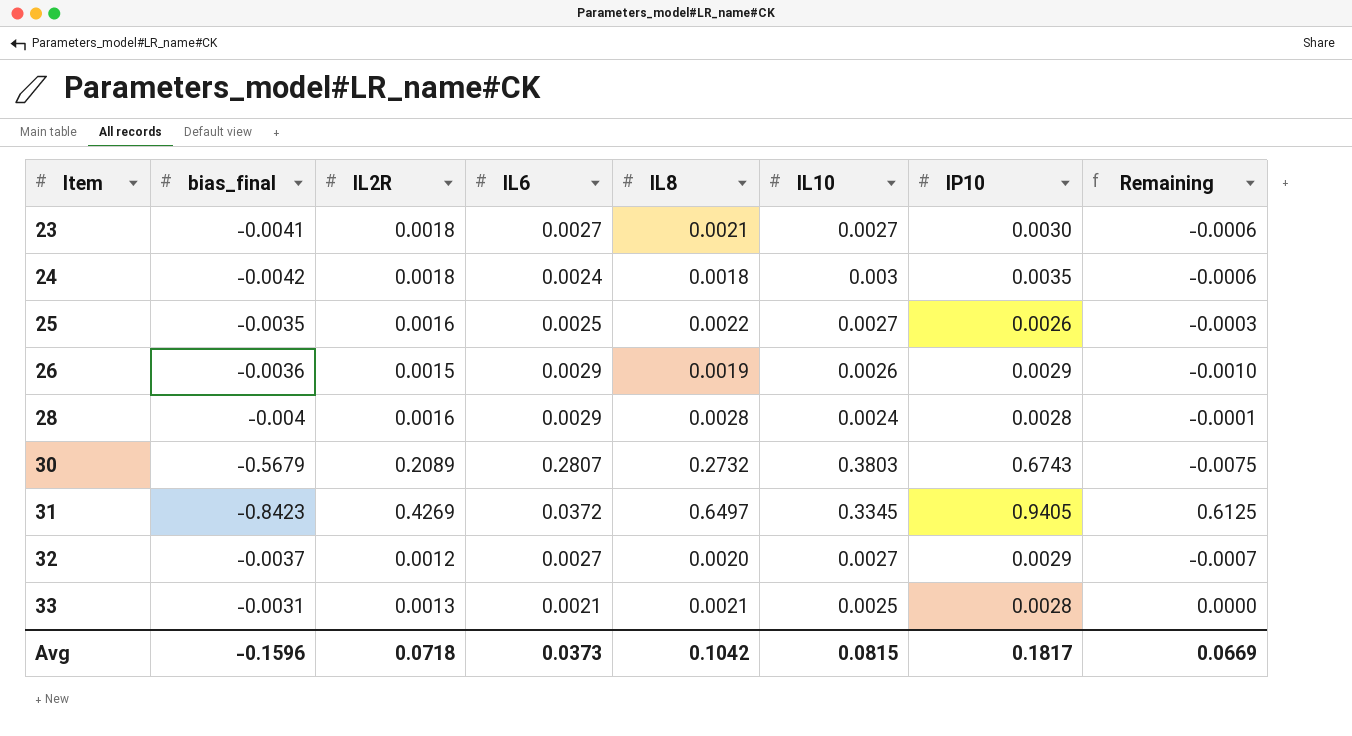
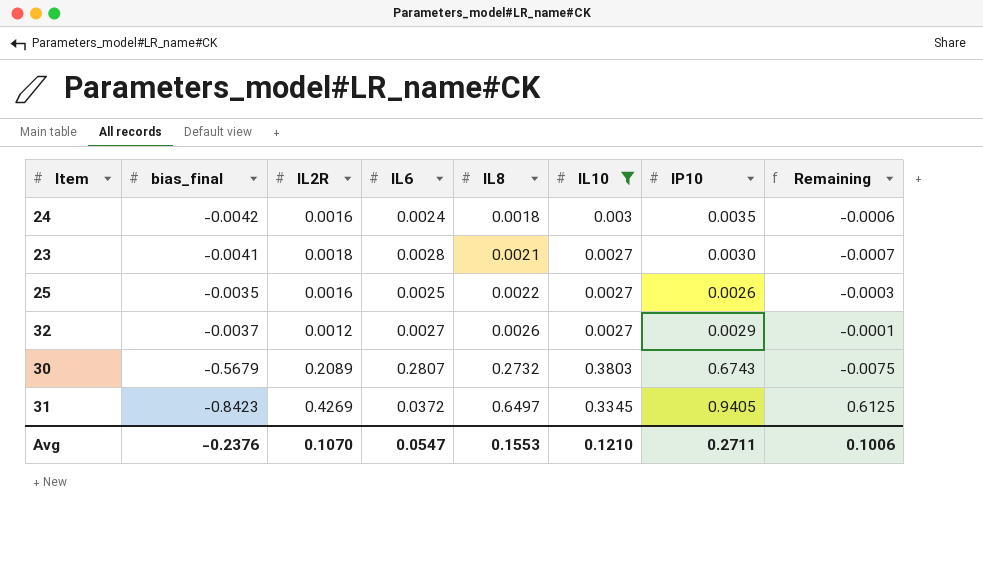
filter: none -> IL10 >= 0.0027
row order: Item ascending -> IL8 ascending
24 | IL2R: 0.0018 -> 0.0016
23 | IL6: 0.0027 -> 0.0028
23 | Remaining: -0.0006 -> -0.0007
32 | IL8: 0.0020 -> 0.0026
32 | Remaining: -0.0007 -> -0.0001
Avg | bias_final: -0.1596 -> -0.2376
Avg | IL2R: 0.0718 -> 0.1070
Avg | IL6: 0.0373 -> 0.0547
Avg | IL8: 0.1042 -> 0.1553
Avg | IL10: 0.0815 -> 0.1210
Avg | IP10: 0.1817 -> 0.2711
Avg | Remaining: 0.0669 -> 0.1006

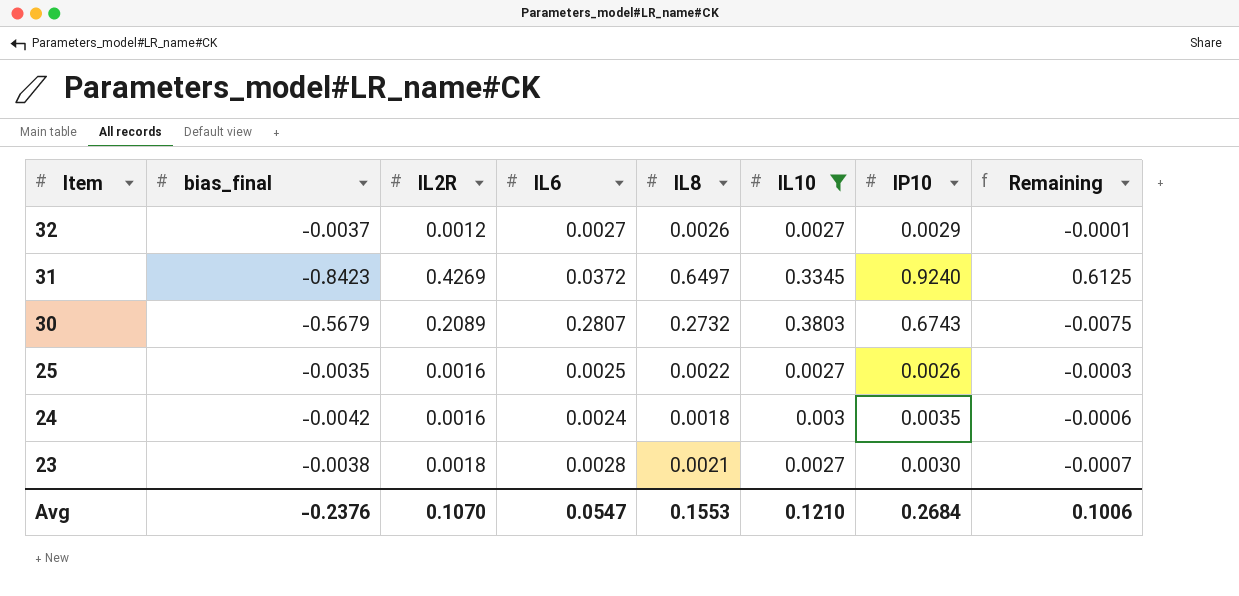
row order: IL8 ascending -> Item descending
31 | IP10: 0.9405 -> 0.9240
23 | bias_final: -0.0041 -> -0.0038
Avg | IP10: 0.2711 -> 0.2684

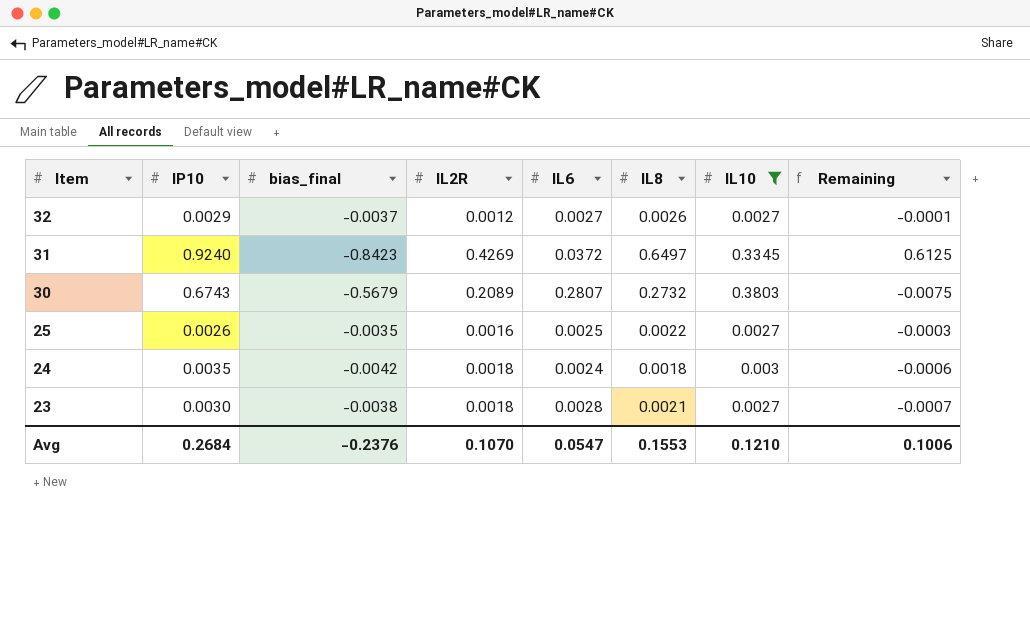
column IP10 | position: 7 -> 2
24 | IL2R: 0.0016 -> 0.0018

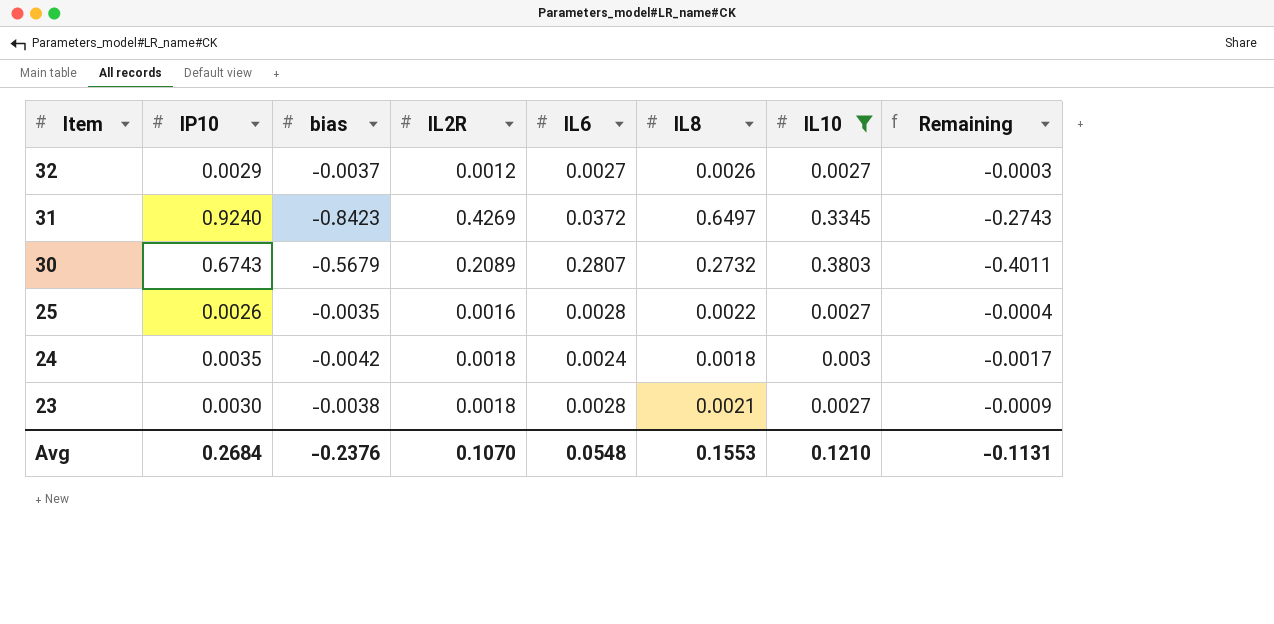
column name: bias_final -> bias
column Remaining | formula: [IL8] - [IL6] -> [IL8] - [IP10]
25 | IL6: 0.0025 -> 0.0028
Avg | IL6: 0.0547 -> 0.0548
Avg | Remaining: 0.1006 -> -0.1131

